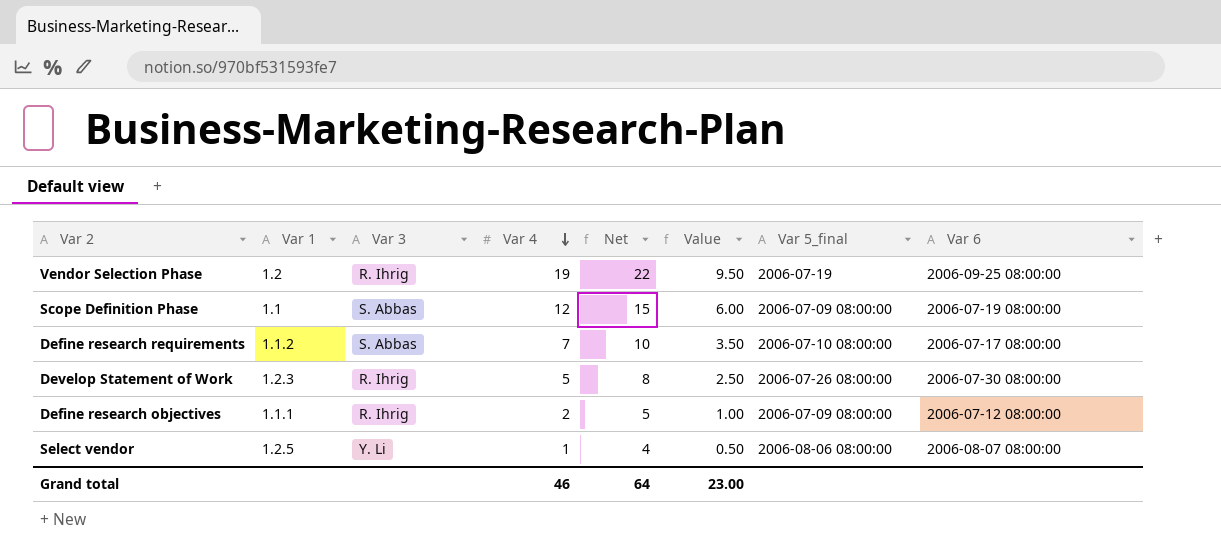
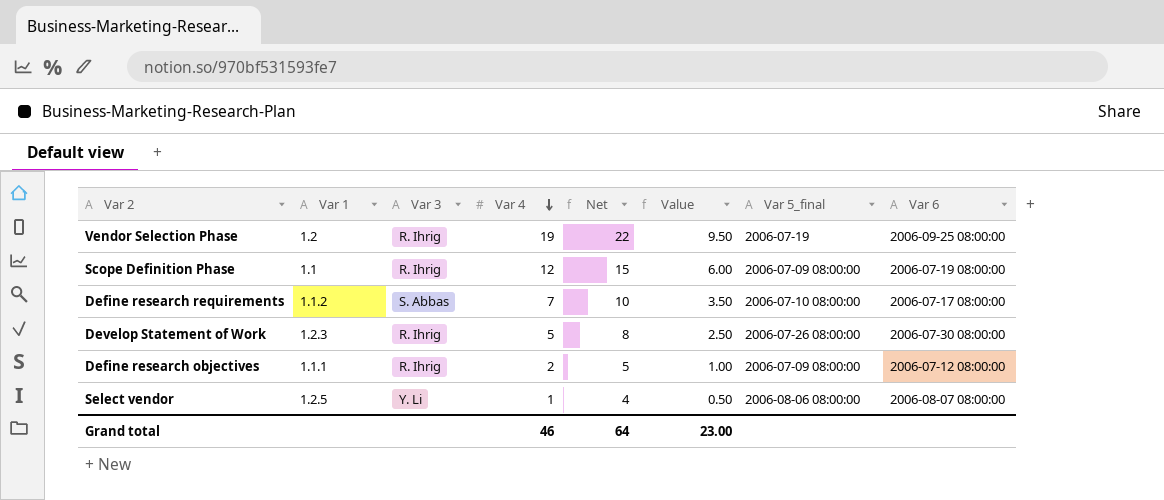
Scope Definition Phase | Var 3: S. Abbas -> R. Ihrig

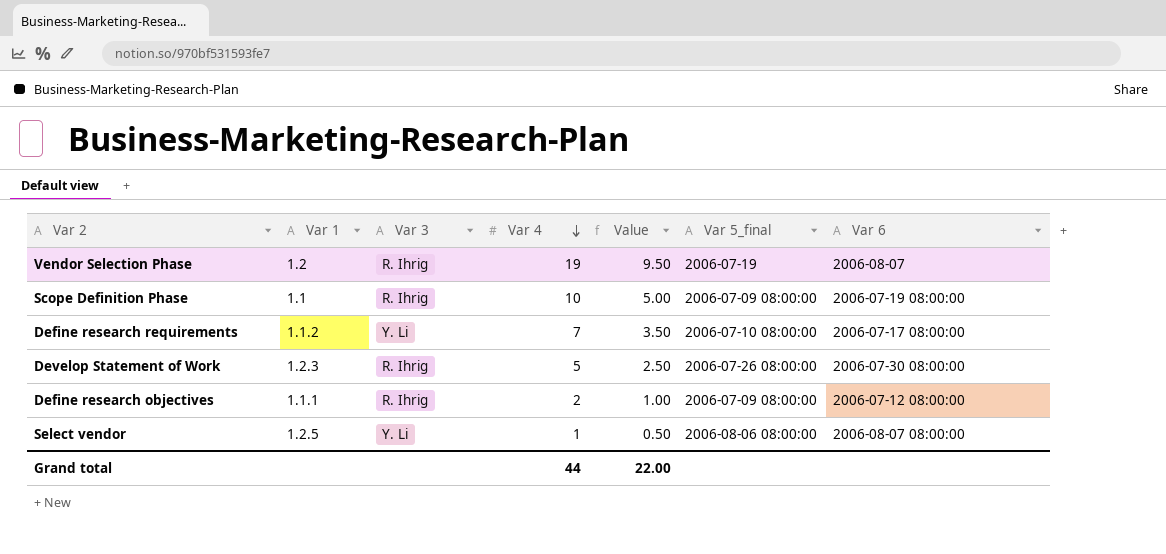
column Net | formula: [Var 4] + 3 -> none
Vendor Selection Phase | Var 6: 2006-09-25 08:00:00 -> 2006-08-07
Scope Definition Phase | Var 4: 12 -> 10
Scope Definition Phase | Value: 6.00 -> 5.00
Define research requirements | Var 3: S. Abbas -> Y. Li
Grand total | Var 4: 46 -> 44
Grand total | Value: 23.00 -> 22.00

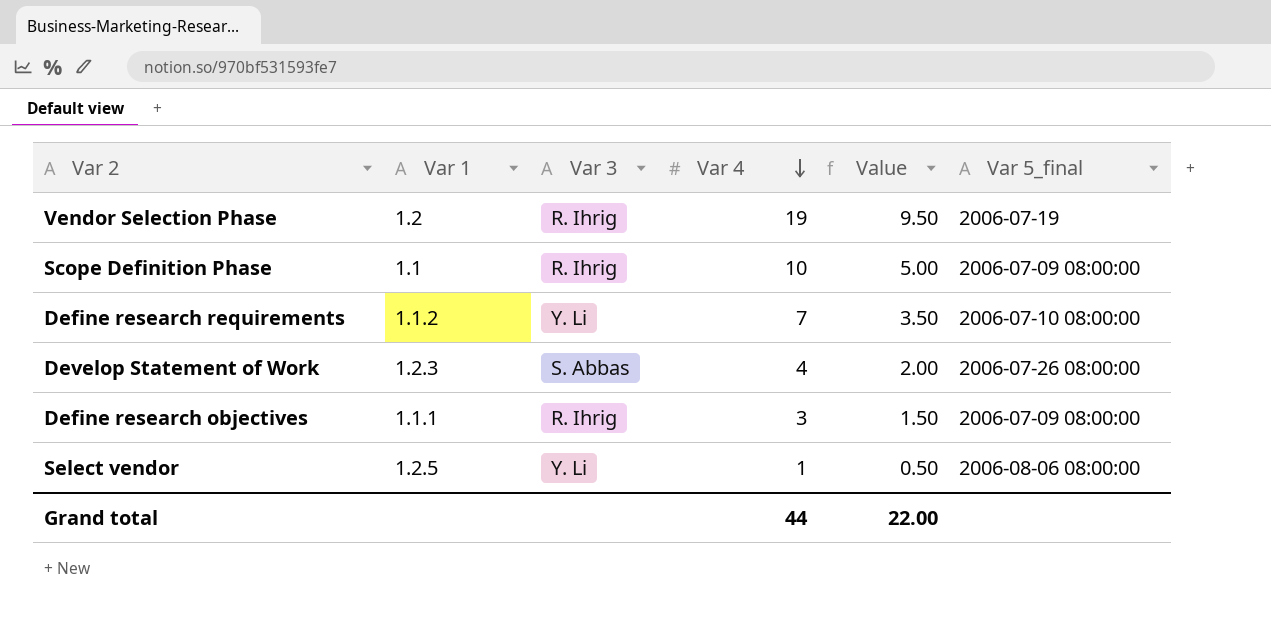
column Var 6 | position: 7 -> none
Develop Statement of Work | Var 3: R. Ihrig -> S. Abbas
Develop Statement of Work | Var 4: 5 -> 4
Develop Statement of Work | Value: 2.50 -> 2.00
Define research objectives | Var 4: 2 -> 3
Define research objectives | Value: 1.00 -> 1.50

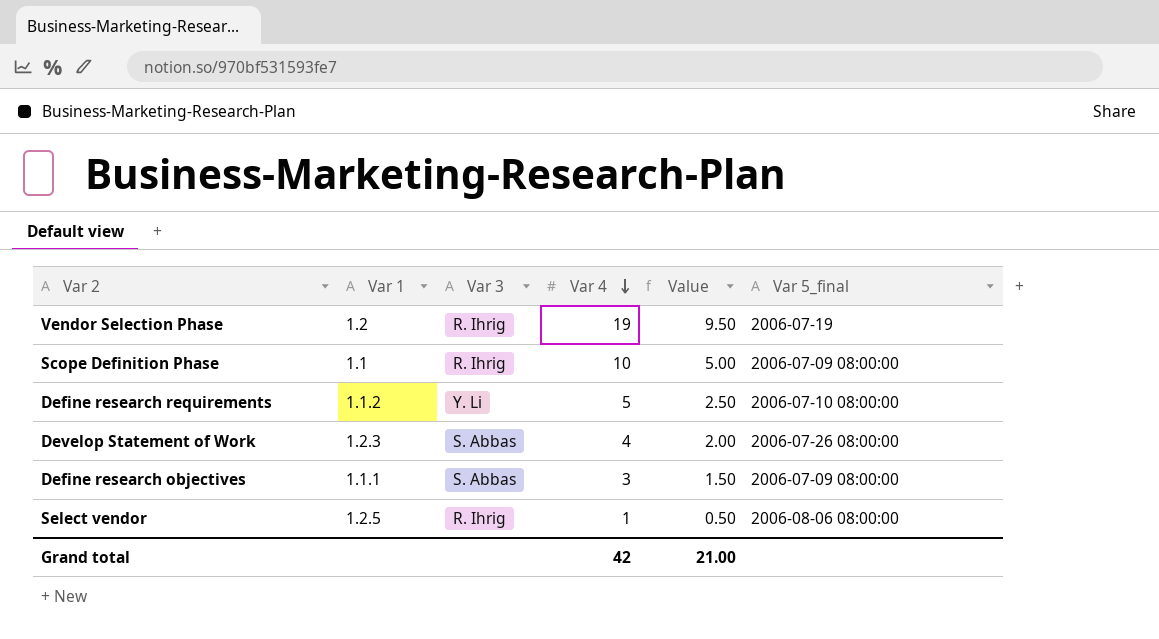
Define research requirements | Var 4: 7 -> 5
Define research requirements | Value: 3.50 -> 2.50
Define research objectives | Var 3: R. Ihrig -> S. Abbas
Select vendor | Var 3: Y. Li -> R. Ihrig
Grand total | Var 4: 44 -> 42
Grand total | Value: 22.00 -> 21.00

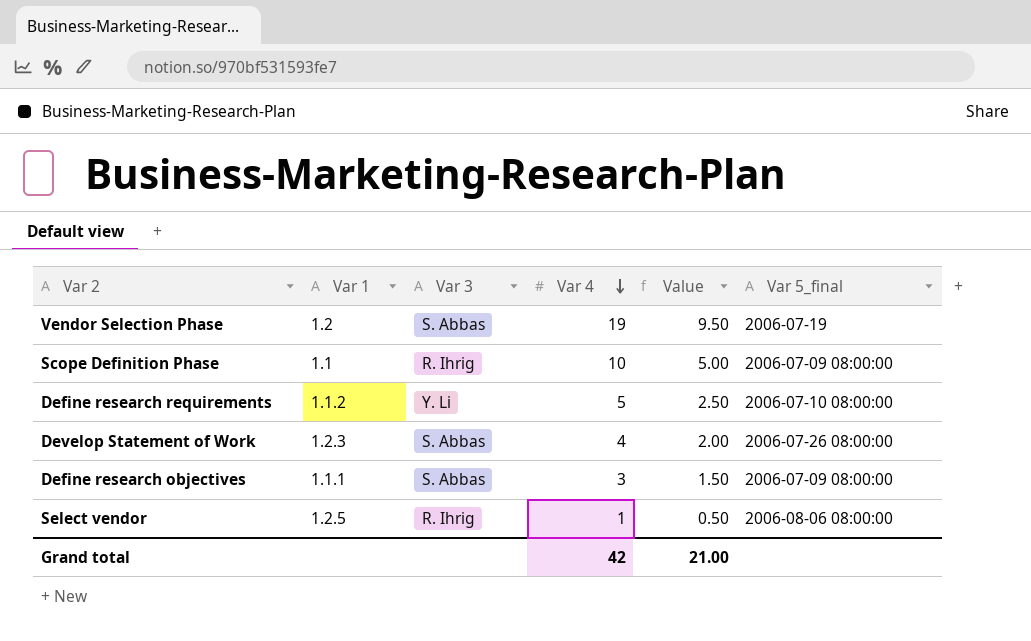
Vendor Selection Phase | Var 3: R. Ihrig -> S. Abbas

